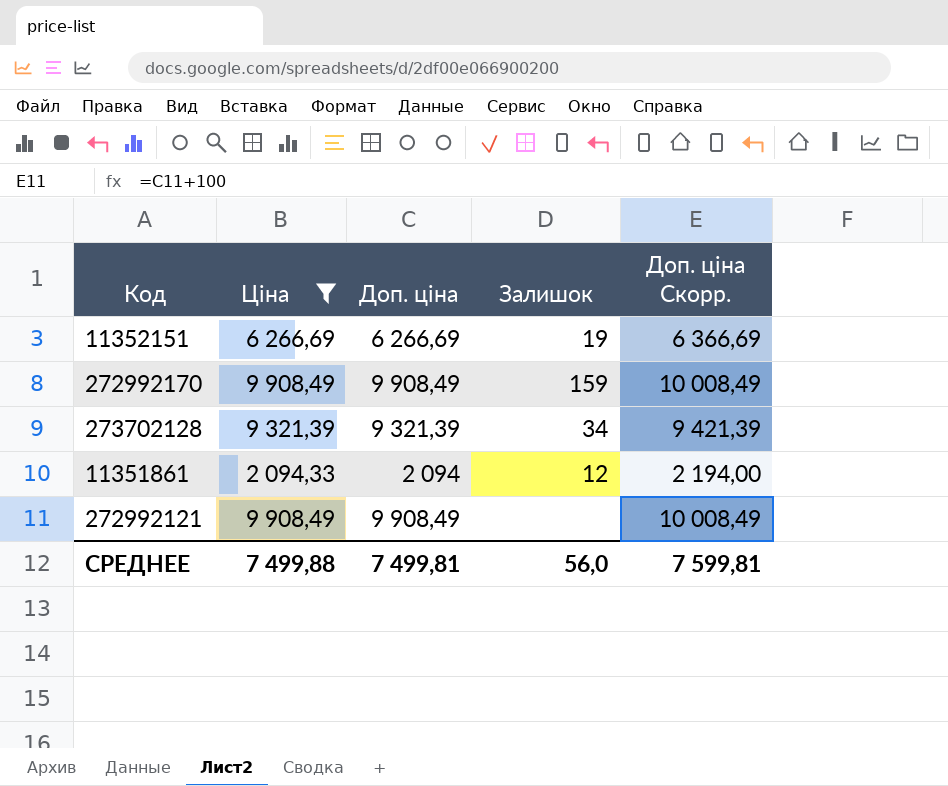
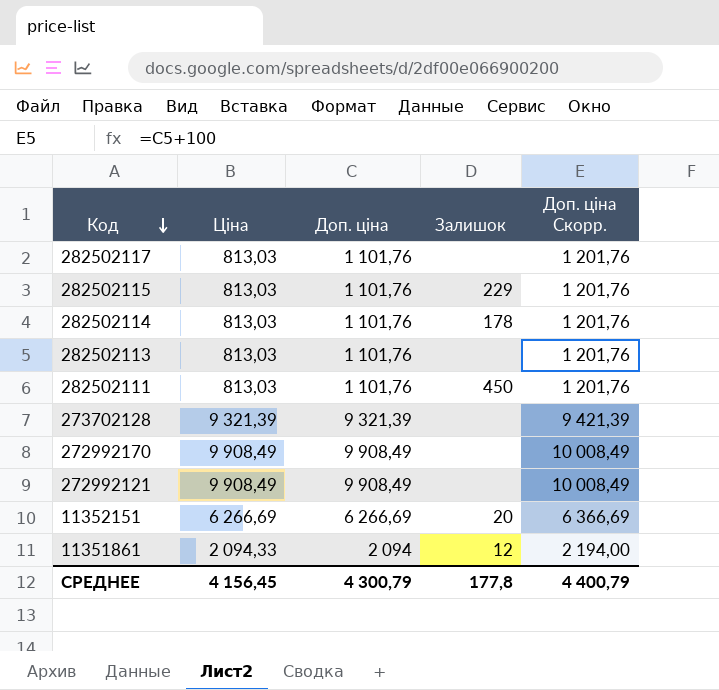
filter: Ціна != 813,03 -> none
row order: none -> Код descending
273702128 | Залишок: 34 -> none
272992170 | Залишок: 159 -> none
11352151 | Залишок: 19 -> 20
СРЕДНЕЕ | Ціна: 7 499,88 -> 4 156,45
СРЕДНЕЕ | Доп. ціна: 7 499,81 -> 4 300,79
СРЕДНЕЕ | Залишок: 56,0 -> 177,8
СРЕДНЕЕ | Доп. ціна Скорр.: 7 599,81 -> 4 400,79

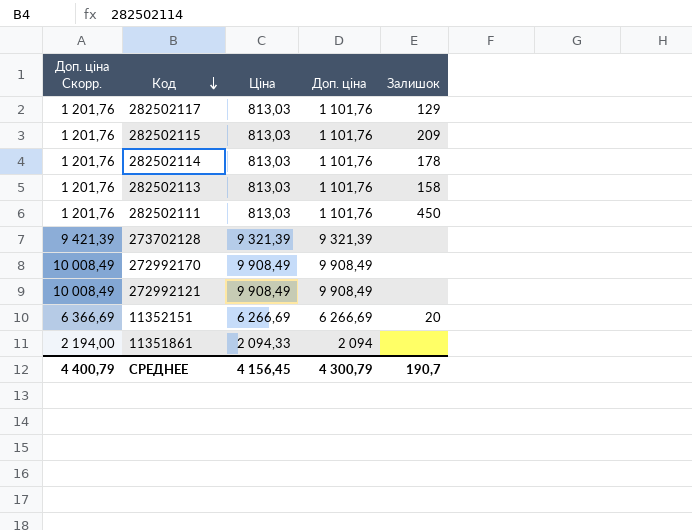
column Доп. ціна Скорр. | position: 5 -> 1
282502117 | Залишок: none -> 129
282502115 | Залишок: 229 -> 209
282502113 | Залишок: none -> 158
11351861 | Залишок: 12 -> none
СРЕДНЕЕ | Залишок: 177,8 -> 190,7

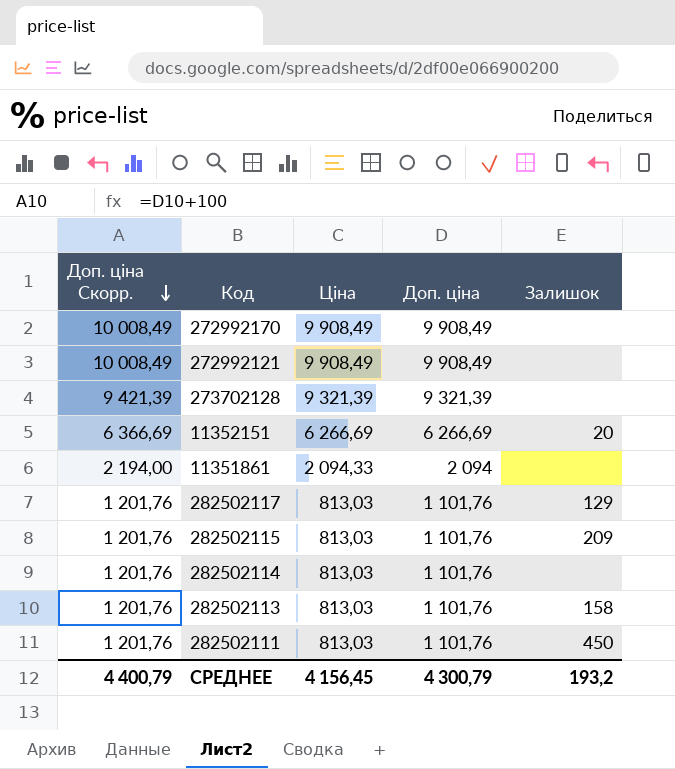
row order: Код descending -> Доп. ціна Скорр. descending
282502114 | Залишок: 178 -> none
СРЕДНЕЕ | Залишок: 190,7 -> 193,2

